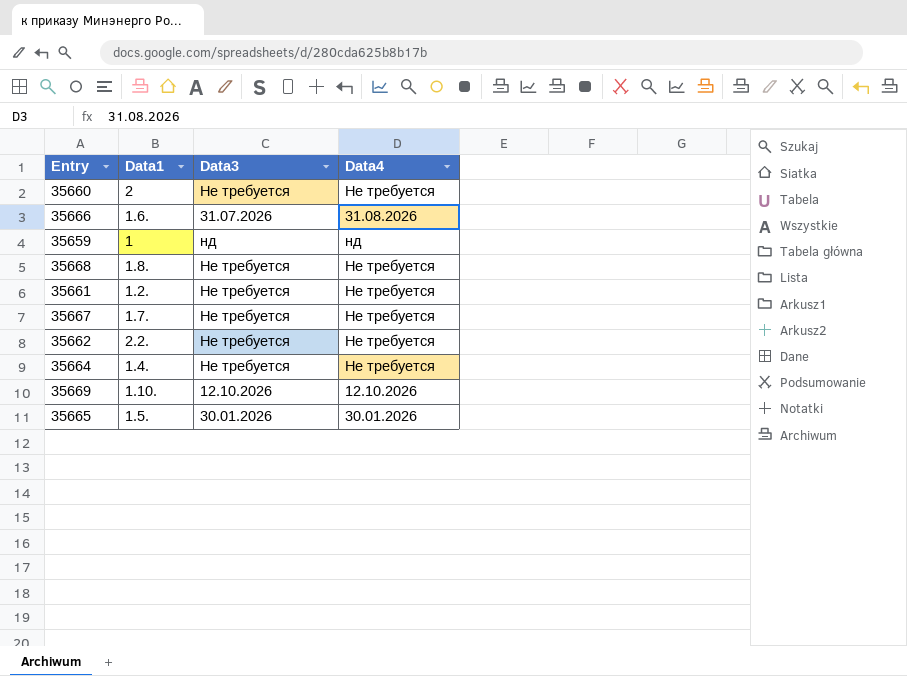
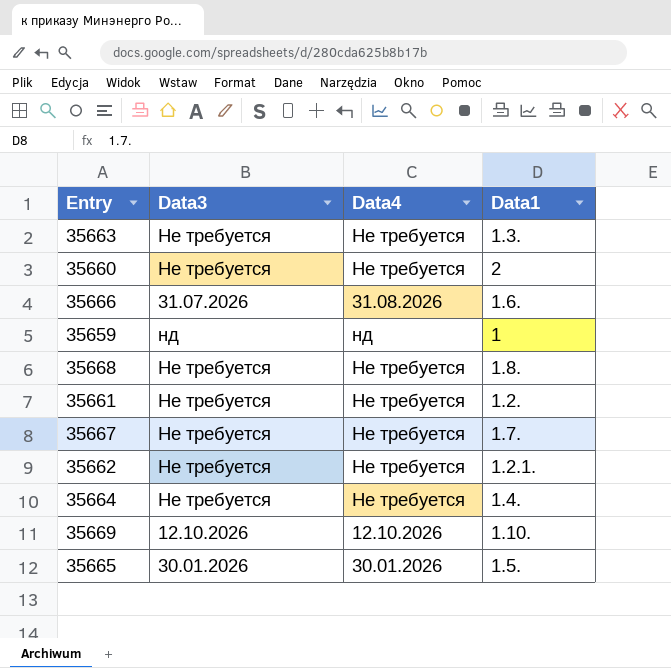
column Data1 | position: 2 -> 4
row 35663: none -> Не требуется | Не требуется | 1.3.
35662 | Data1: 2.2. -> 1.2.1.

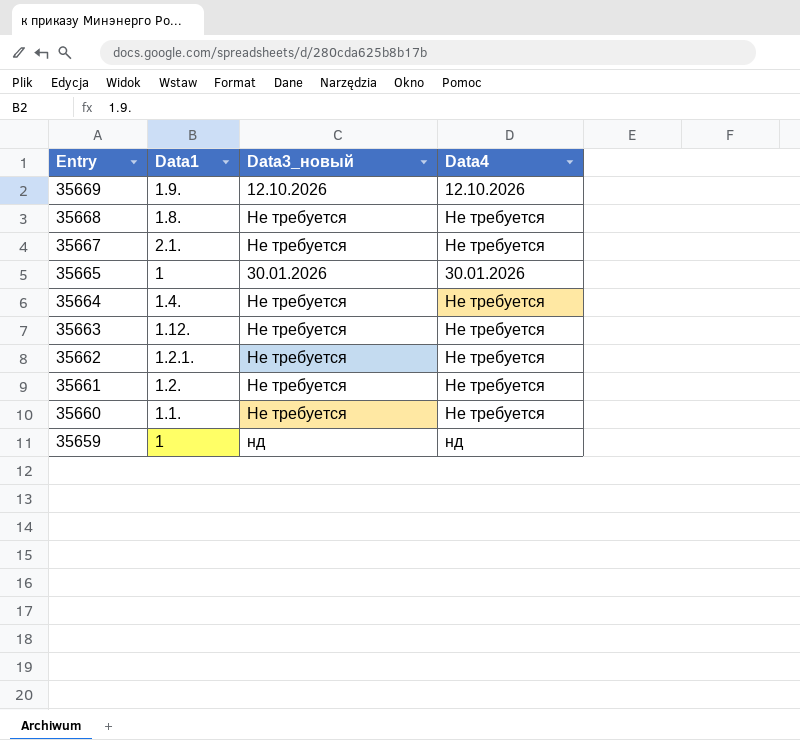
row order: none -> Entry descending
column Data1 | position: 4 -> 2
column name: Data3 -> Data3_новый
row 35666: 31.07.2026 | 31.08.2026 | 1.6. -> none
35669 | Data1: 1.10. -> 1.9.
35667 | Data1: 1.7. -> 2.1.
35665 | Data1: 1.5. -> 1
35663 | Data1: 1.3. -> 1.12.
35660 | Data1: 2 -> 1.1.

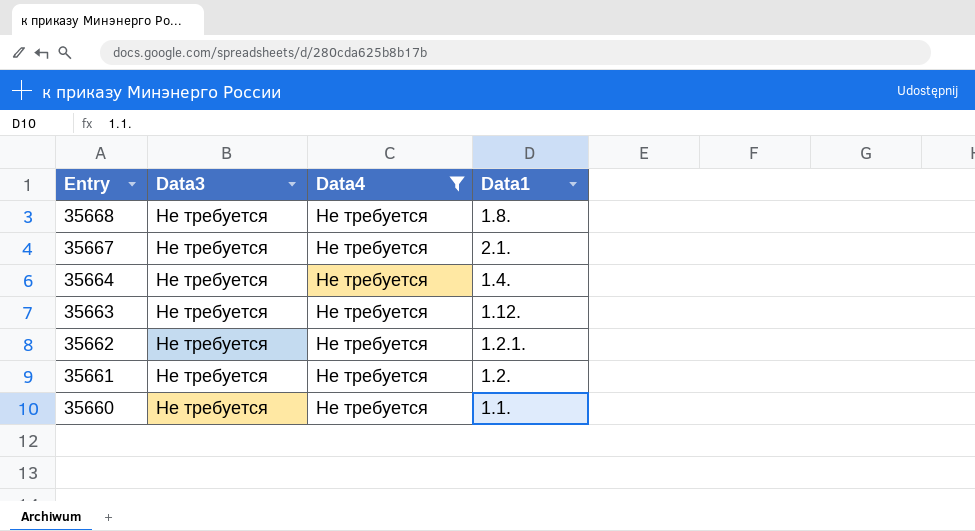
filter: none -> Data4 = Не требуется
column name: Data3_новый -> Data3
column Data1 | position: 2 -> 4

